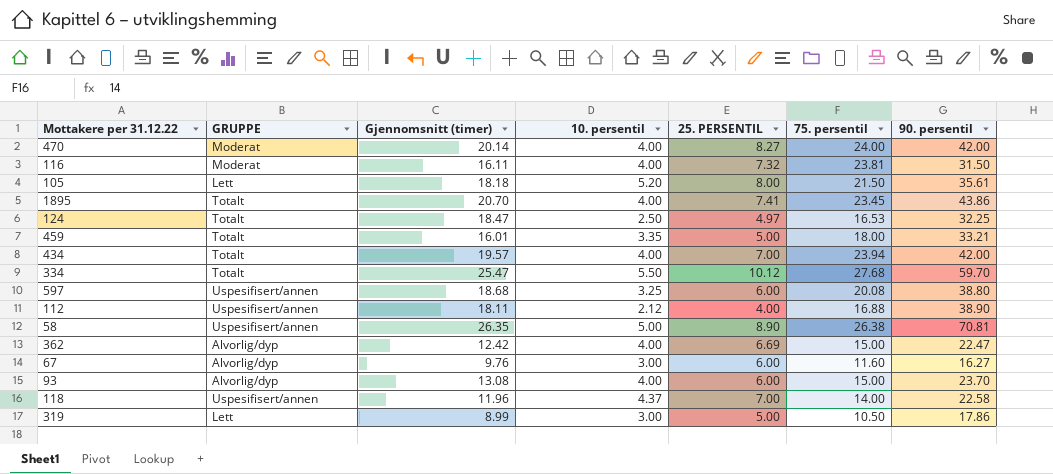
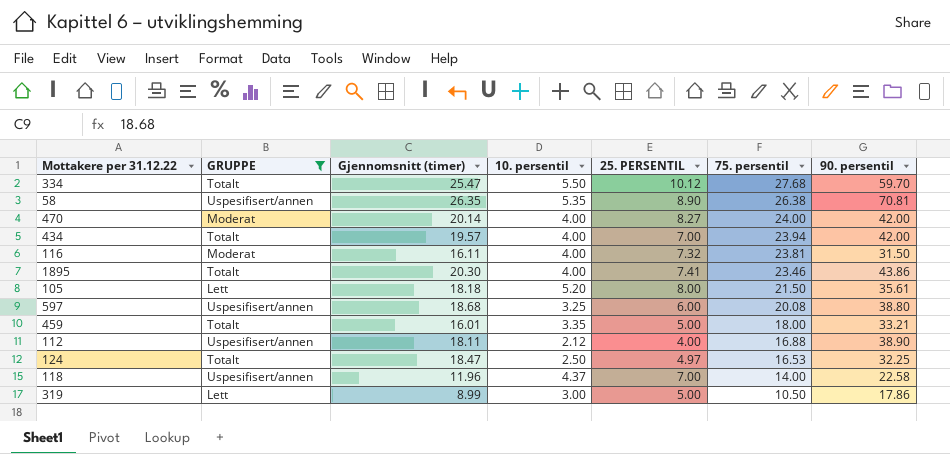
filter: none -> GRUPPE != Alvorlig/dyp
row order: none -> 75. persentil descending
58 | 10. persentil: 5.00 -> 5.35
1895 | Gjennomsnitt (timer): 20.70 -> 20.30
1895 | 75. persentil: 23.45 -> 23.46

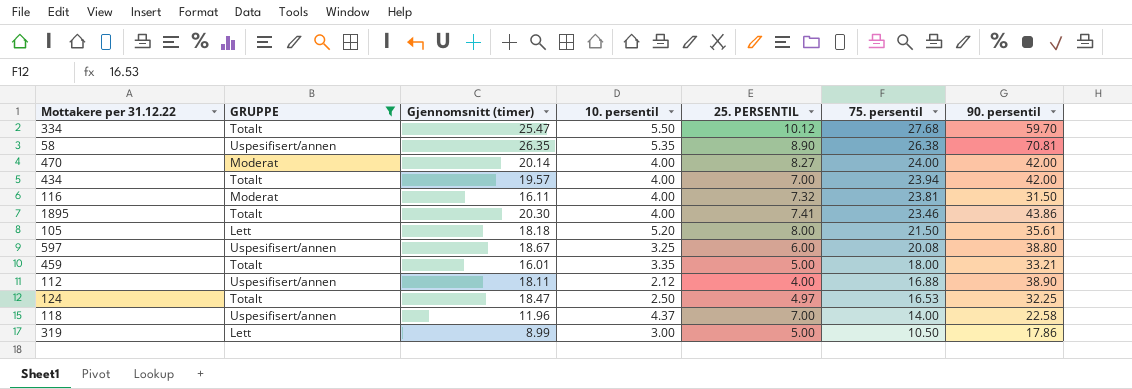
597 | Gjennomsnitt (timer): 18.68 -> 18.67

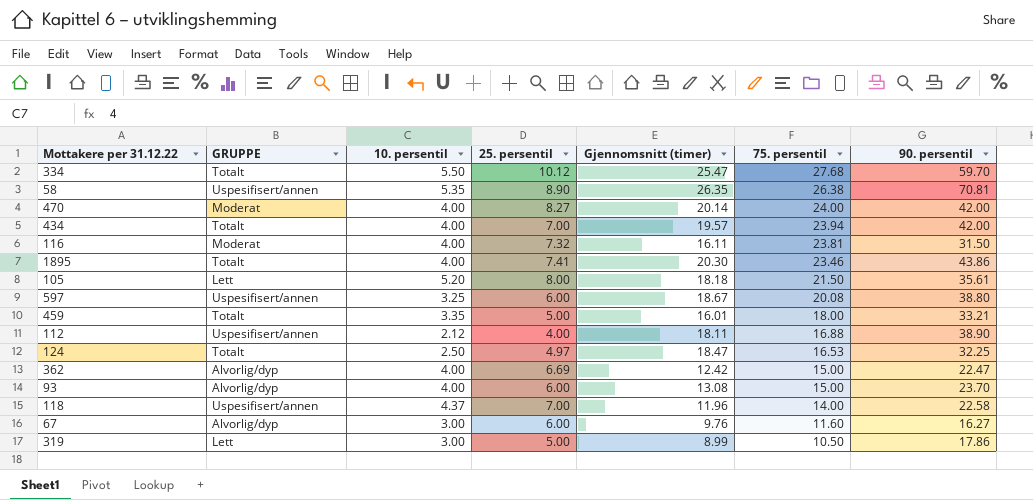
filter: GRUPPE != Alvorlig/dyp -> none
column name: 25. PERSENTIL -> 25. persentil
column Gjennomsnitt (timer) | position: 3 -> 5

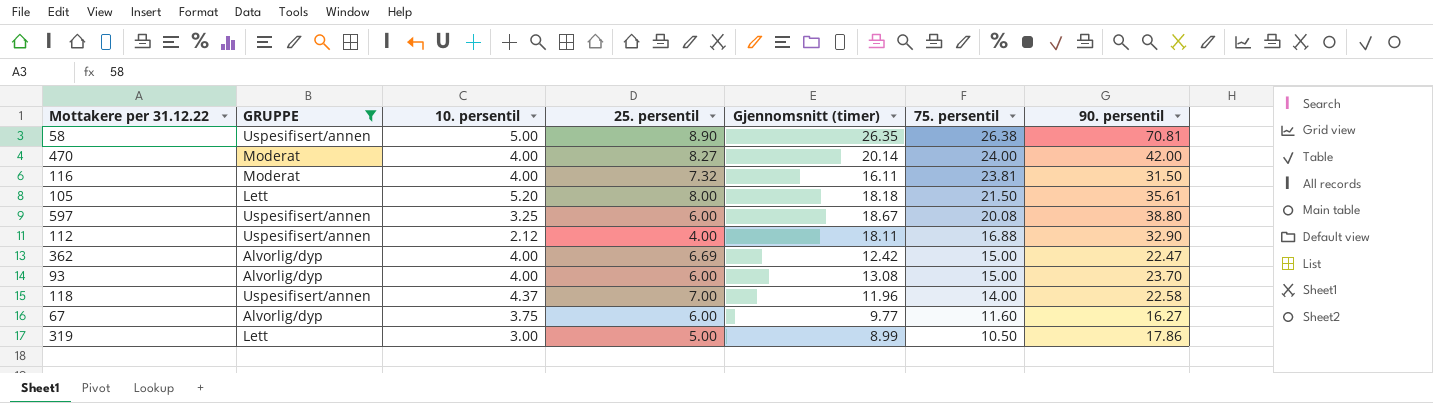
filter: none -> GRUPPE != Totalt
58 | 10. persentil: 5.35 -> 5.00
112 | 90. persentil: 38.90 -> 32.90
67 | 10. persentil: 3.00 -> 3.75
67 | Gjennomsnitt (timer): 9.76 -> 9.77

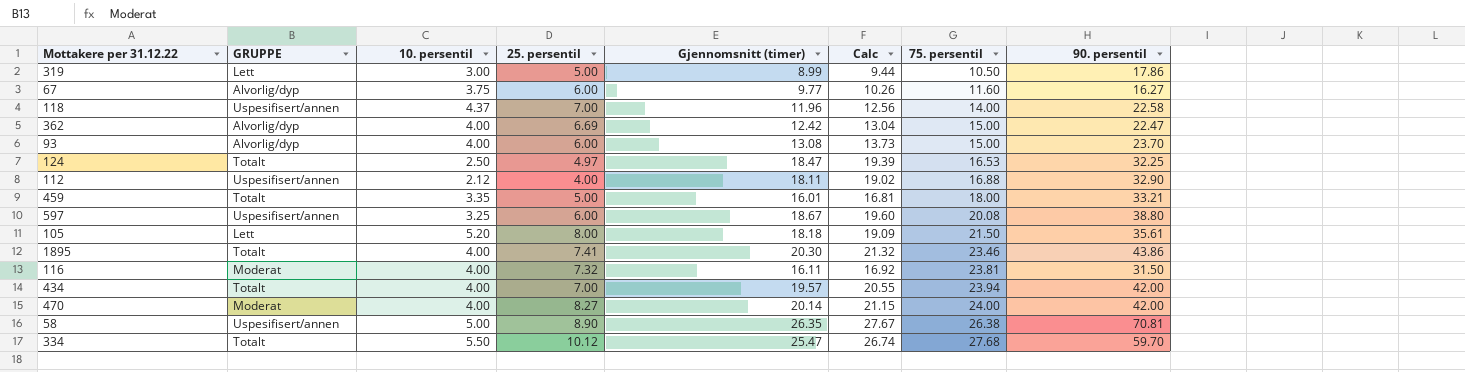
filter: GRUPPE != Totalt -> none
row order: 75. persentil descending -> 75. persentil ascending
column Calc | formula: none -> [Gjennomsnitt (timer)] * 1.05

